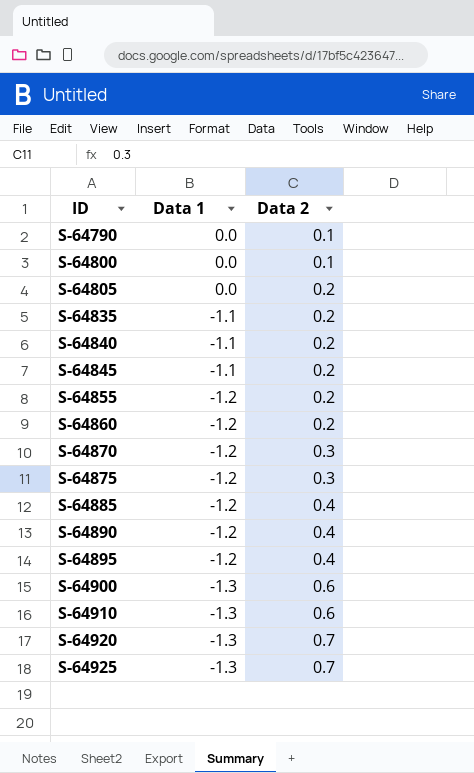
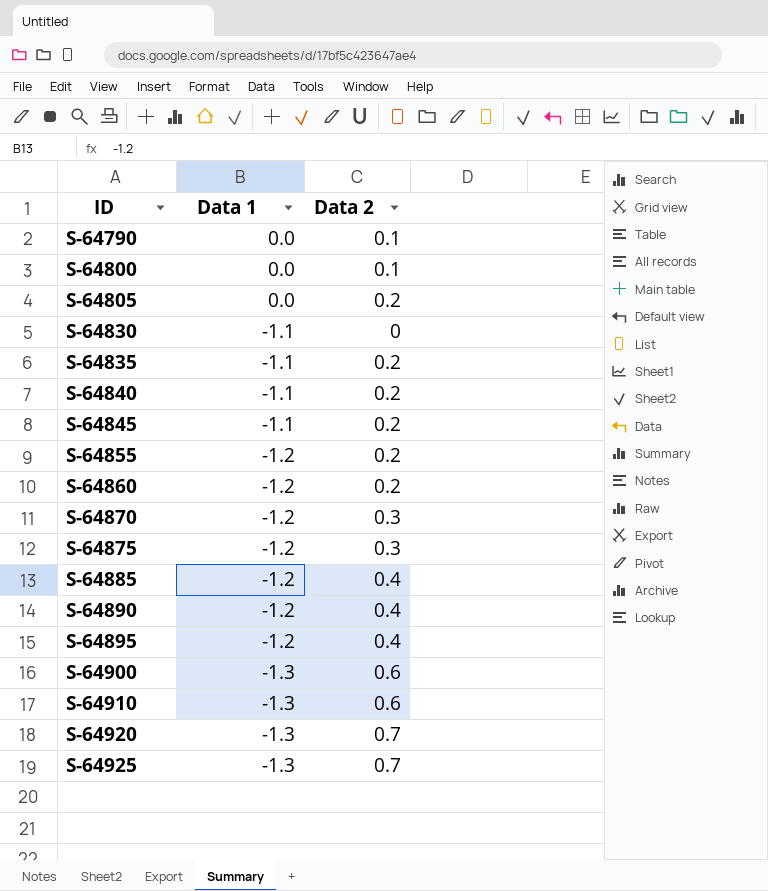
row S-64830: none -> -1.1 | 0

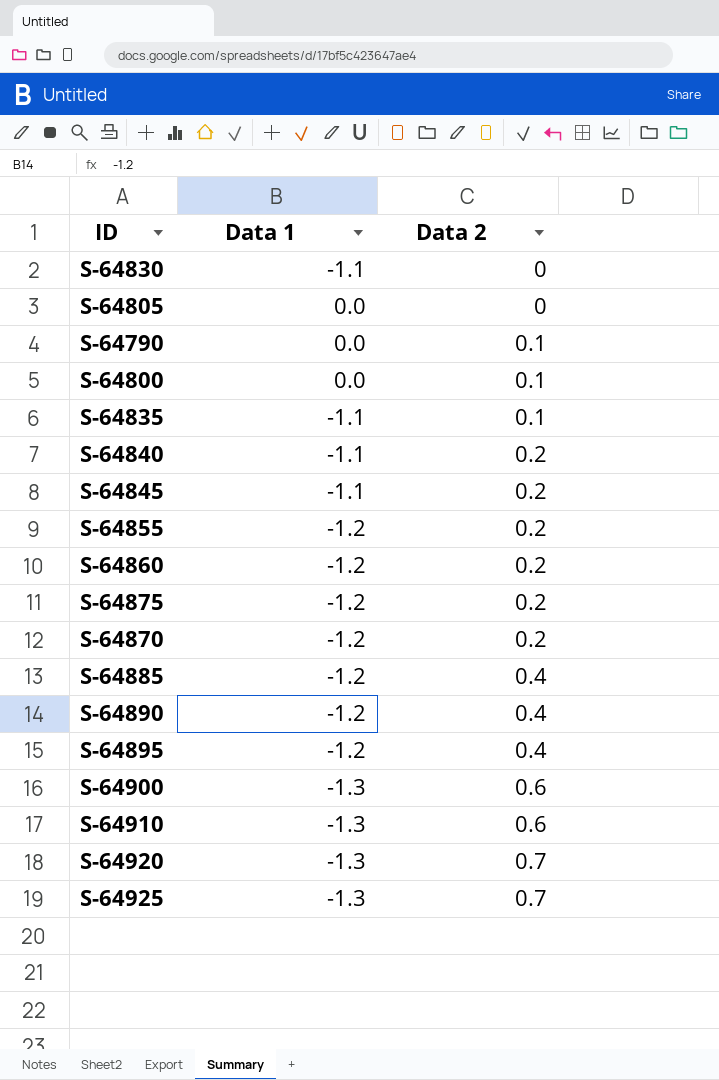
row order: ID ascending -> Data 2 ascending
S-64805 | Data 2: 0.2 -> 0
S-64835 | Data 2: 0.2 -> 0.1
S-64875 | Data 2: 0.3 -> 0.2
S-64870 | Data 2: 0.3 -> 0.2

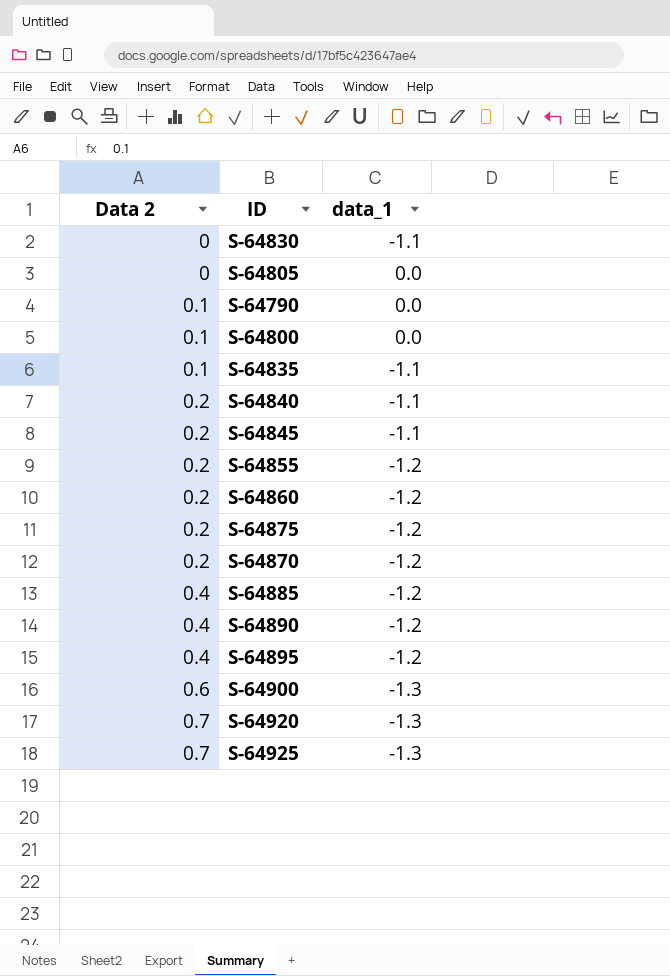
column Data 2 | position: 3 -> 1
column name: Data 1 -> data_1
row S-64910: -1.3 | 0.6 -> none

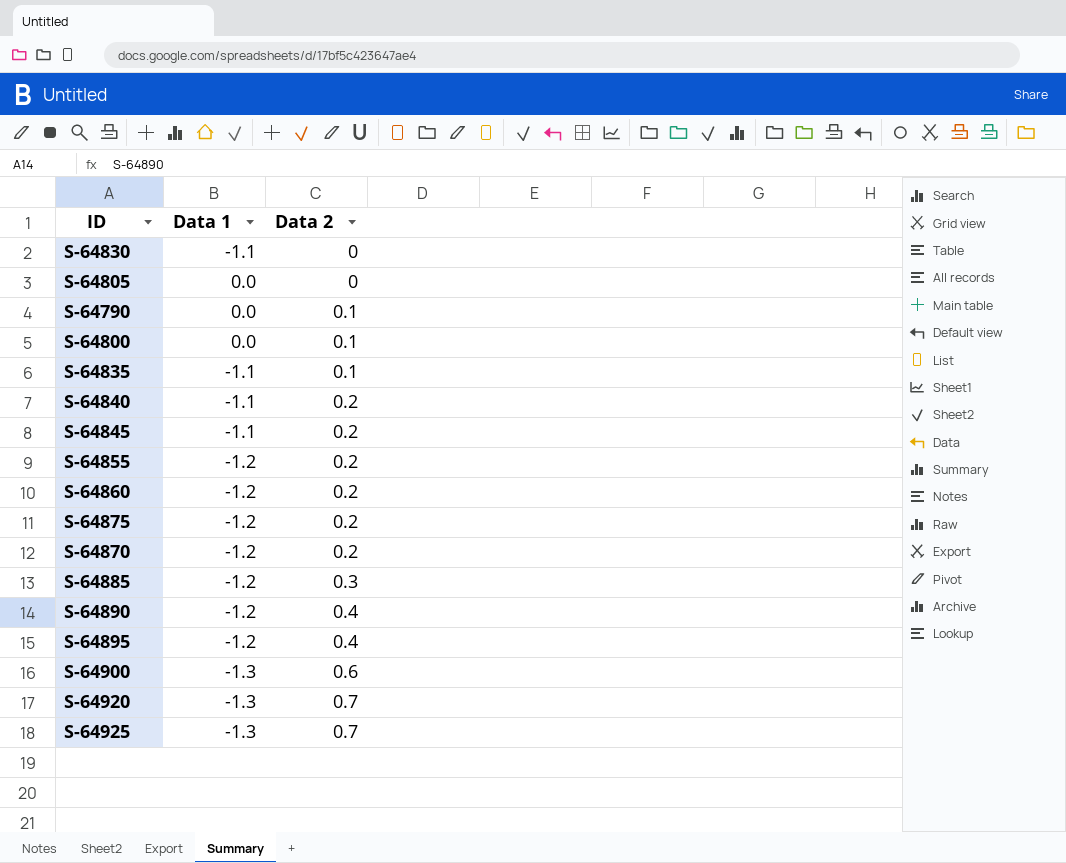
column name: data_1 -> Data 1
column Data 2 | position: 1 -> 3
S-64885 | Data 2: 0.4 -> 0.3

